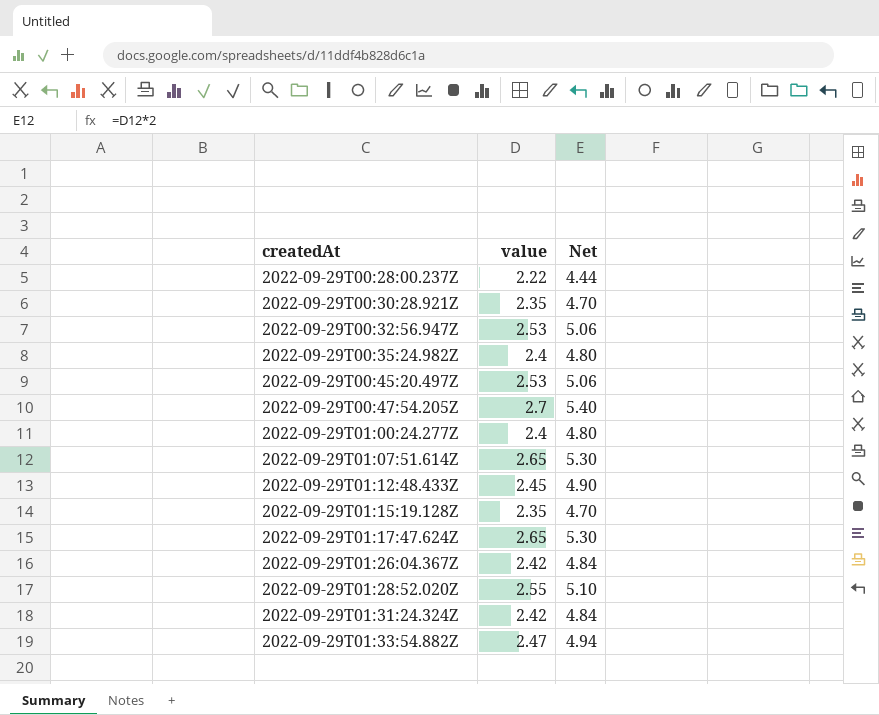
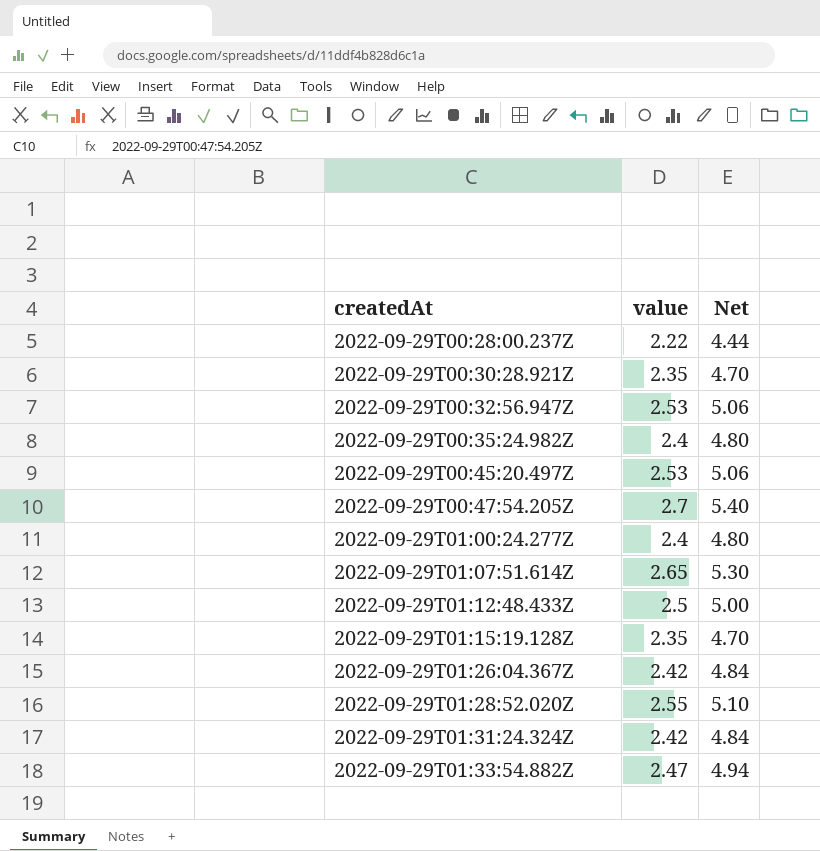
row 2022-09-29T01:17:47.624Z: 2.65 | 5.30 -> none
2022-09-29T01:12:48.433Z | value: 2.45 -> 2.5
2022-09-29T01:12:48.433Z | Net: 4.90 -> 5.00

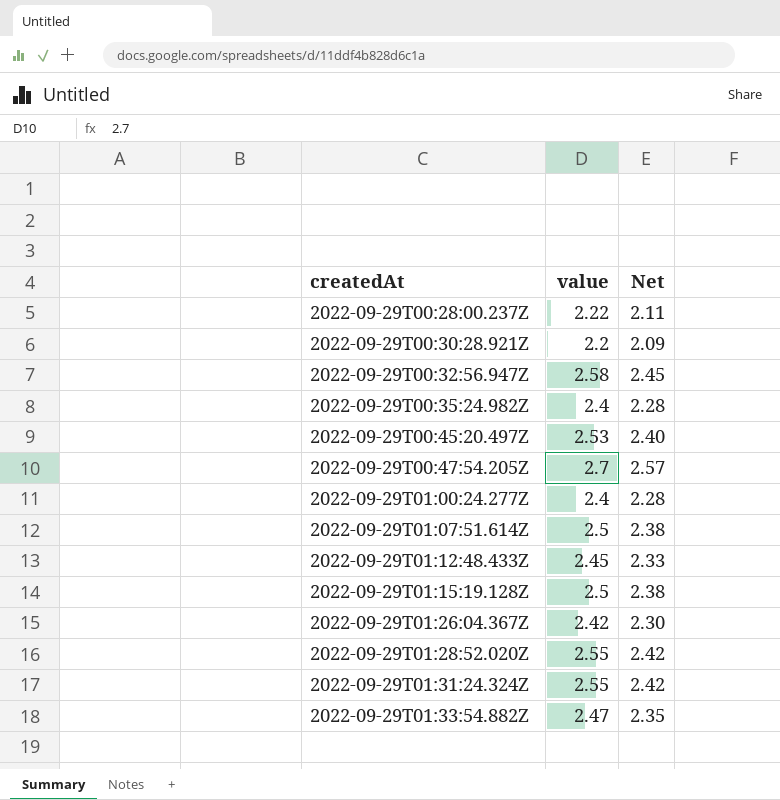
column Net | formula: [value] * 2 -> [value] * 0.95
2022-09-29T00:30:28.921Z | value: 2.35 -> 2.2
2022-09-29T00:32:56.947Z | value: 2.53 -> 2.58
2022-09-29T01:07:51.614Z | value: 2.65 -> 2.5
2022-09-29T01:12:48.433Z | value: 2.5 -> 2.45
2022-09-29T01:15:19.128Z | value: 2.35 -> 2.5
2022-09-29T01:31:24.324Z | value: 2.42 -> 2.55

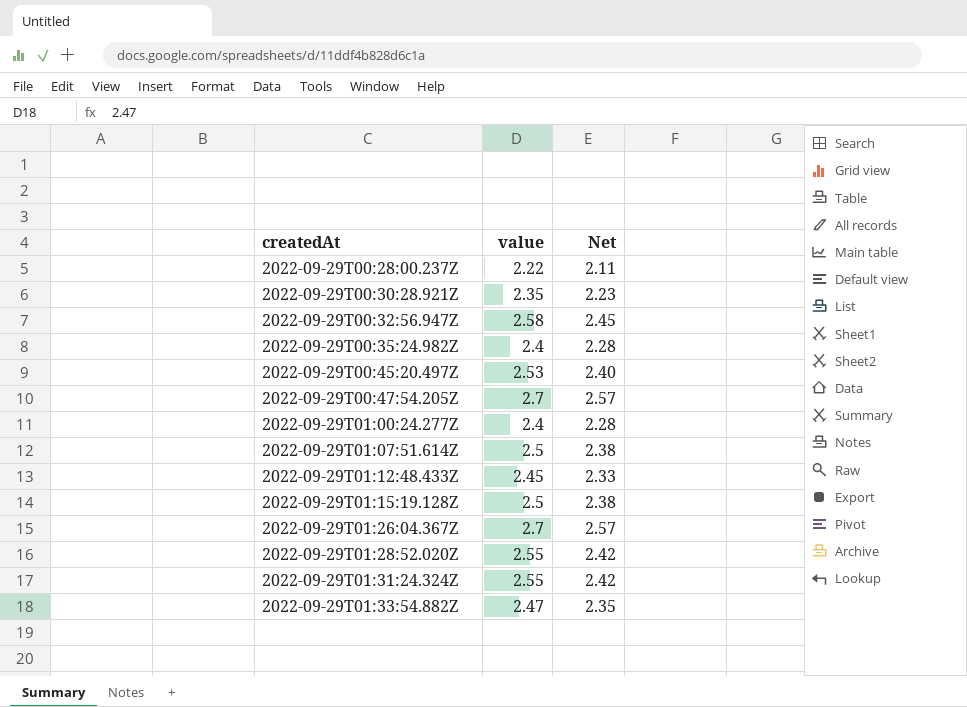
2022-09-29T00:30:28.921Z | value: 2.2 -> 2.35
2022-09-29T00:30:28.921Z | Net: 2.09 -> 2.23
2022-09-29T01:26:04.367Z | value: 2.42 -> 2.7
2022-09-29T01:26:04.367Z | Net: 2.30 -> 2.57

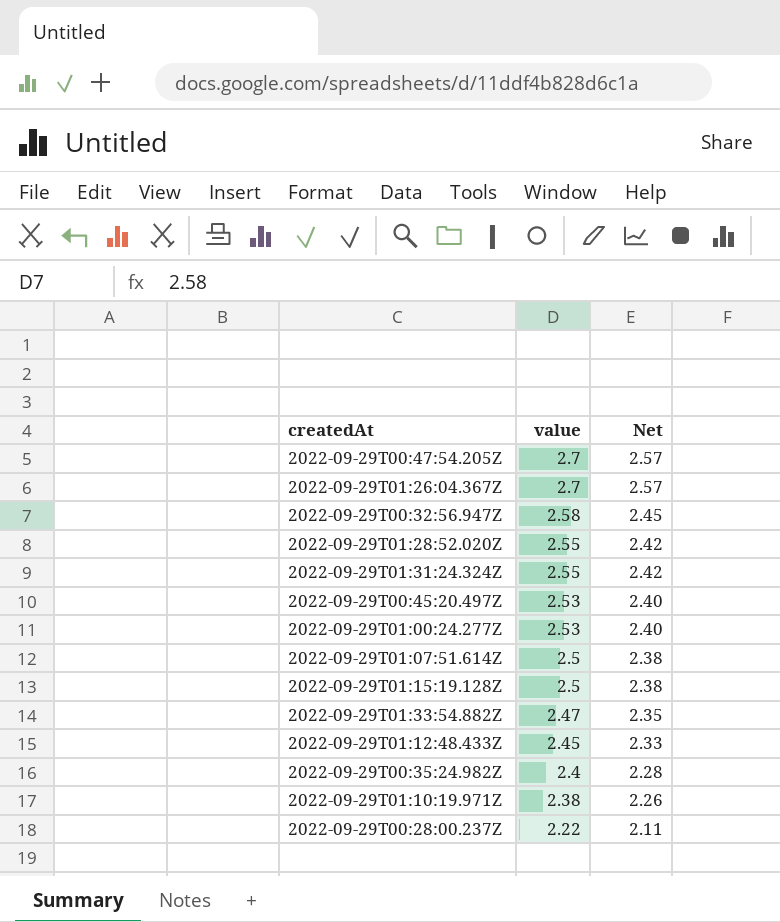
row order: createdAt ascending -> value descending
row 2022-09-29T00:30:28.921Z: 2.35 | 2.23 -> none
2022-09-29T01:00:24.277Z | value: 2.4 -> 2.53
2022-09-29T01:00:24.277Z | Net: 2.28 -> 2.40
row 2022-09-29T01:10:19.971Z: none -> 2.38 | 2.26

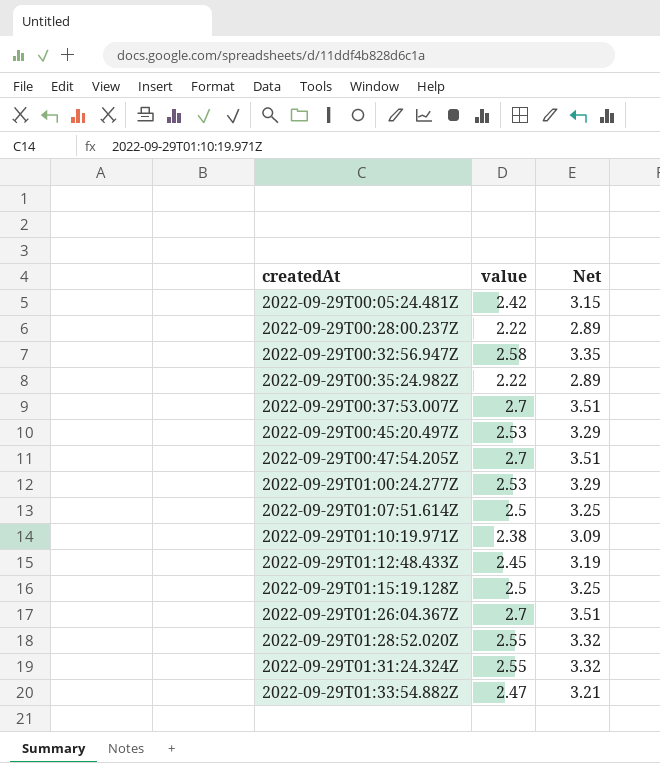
row order: value descending -> createdAt ascending
column Net | formula: [value] * 0.95 -> [value] * 1.3
row 2022-09-29T00:05:24.481Z: none -> 2.42 | 3.15
2022-09-29T00:35:24.982Z | value: 2.4 -> 2.22
row 2022-09-29T00:37:53.007Z: none -> 2.7 | 3.51

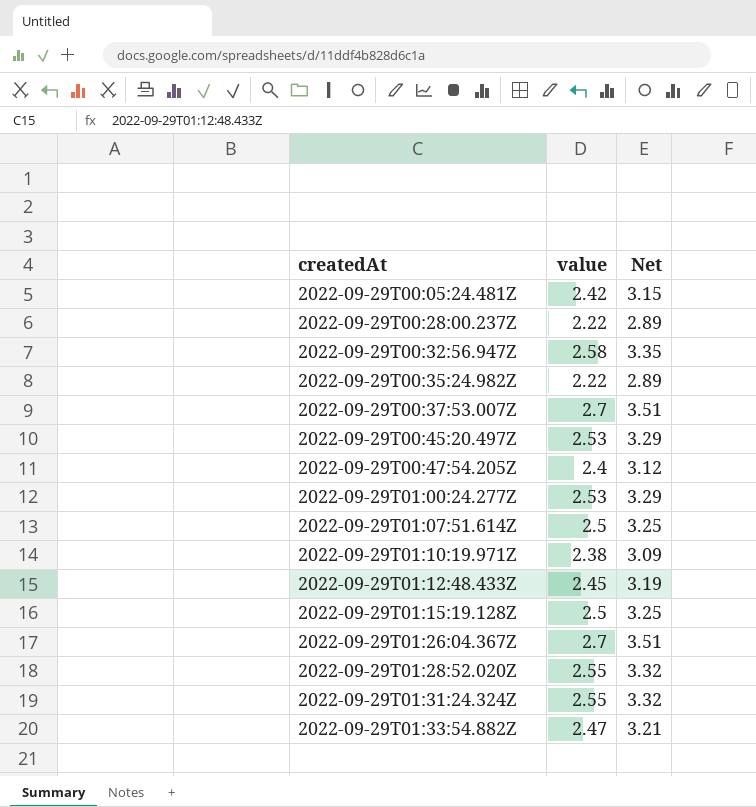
2022-09-29T00:47:54.205Z | value: 2.7 -> 2.4
2022-09-29T00:47:54.205Z | Net: 3.51 -> 3.12

